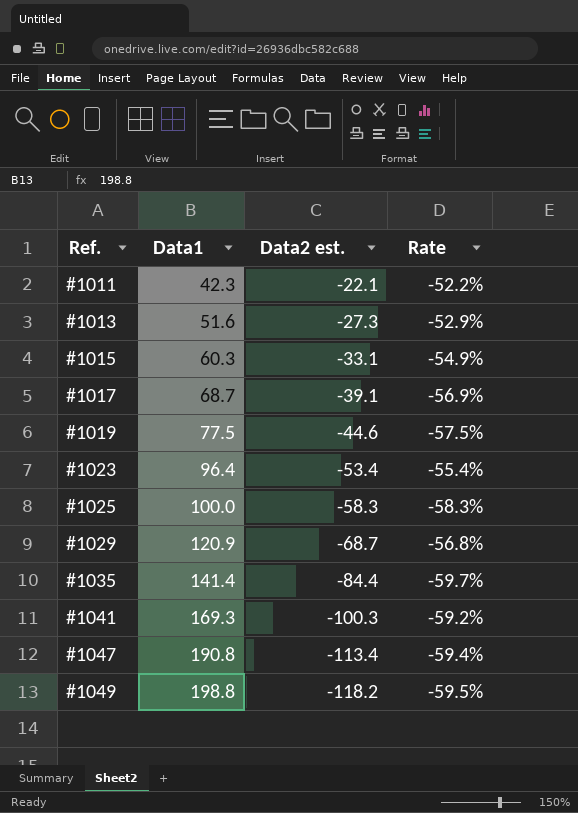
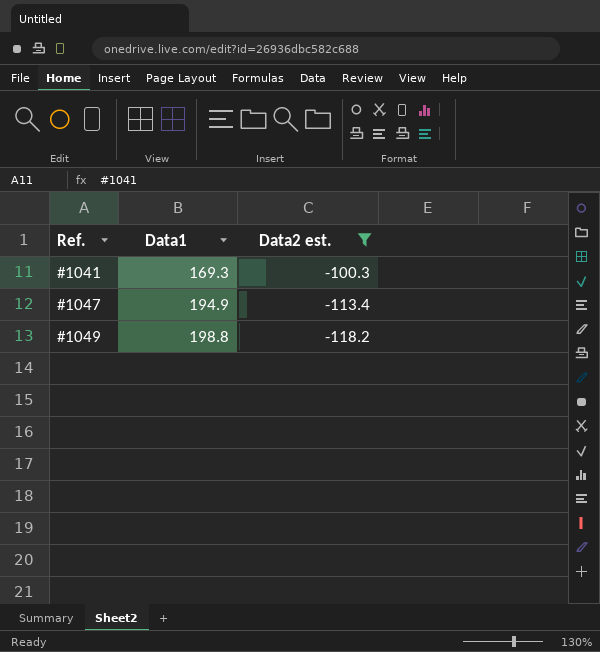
filter: none -> Data2 est. <= -100.3
column Rate | formula: [Data2 est.] / [Data1] -> none
#1047 | Data1: 190.8 -> 194.9

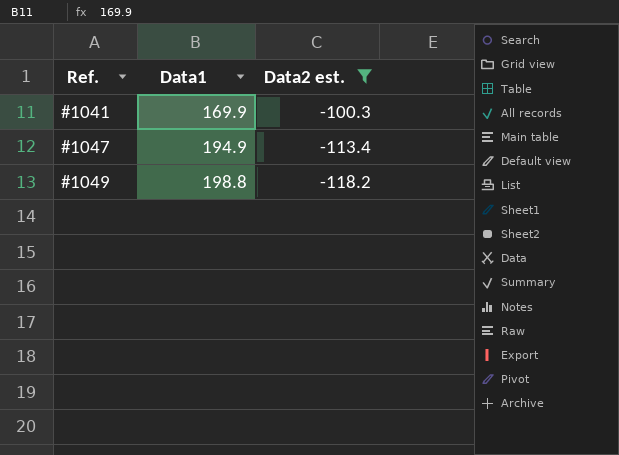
#1041 | Data1: 169.3 -> 169.9

